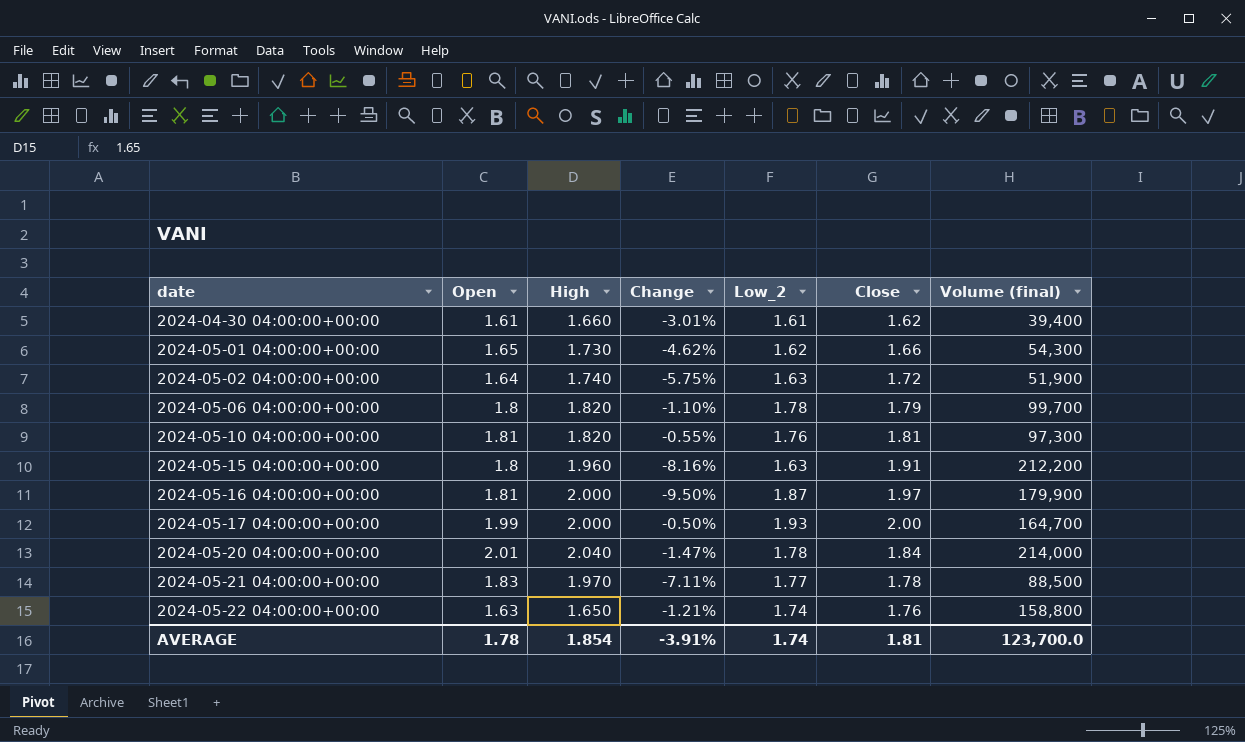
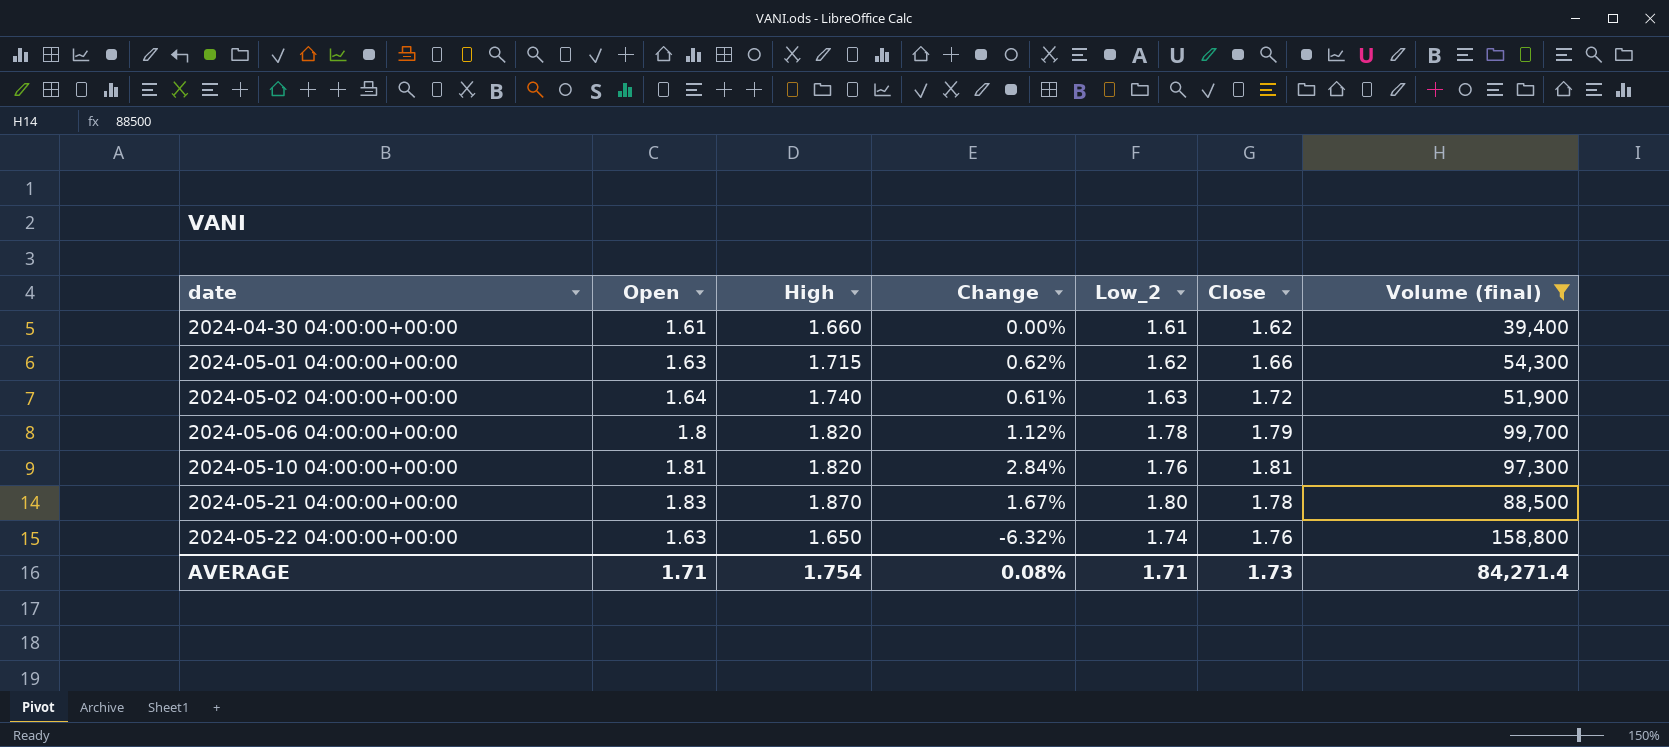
filter: none -> Volume (final) <= 158,800
column Change | formula: ([Open] - [High]) / [High] -> ([Open] - [Low_2]) / [Low_2]
2024-05-01 04:00:00+00:00 | Open: 1.65 -> 1.63
2024-05-01 04:00:00+00:00 | High: 1.730 -> 1.715
2024-05-21 04:00:00+00:00 | High: 1.970 -> 1.870
2024-05-21 04:00:00+00:00 | Low_2: 1.77 -> 1.80
AVERAGE | Open: 1.78 -> 1.71
AVERAGE | High: 1.854 -> 1.754
AVERAGE | Change: -3.91% -> 0.08%
AVERAGE | Low_2: 1.74 -> 1.71
AVERAGE | Close: 1.81 -> 1.73
AVERAGE | Volume (final): 123,700.0 -> 84,271.4

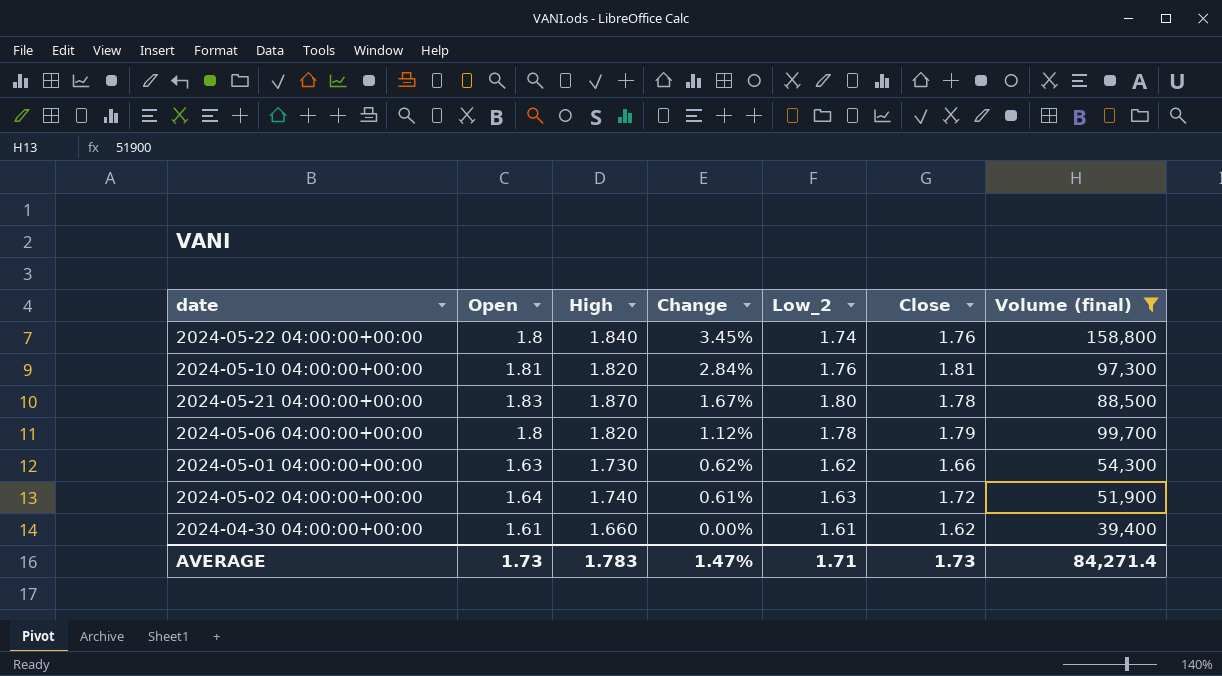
row order: date ascending -> Change descending
2024-05-22 04:00:00+00:00 | Open: 1.63 -> 1.8
2024-05-22 04:00:00+00:00 | High: 1.650 -> 1.840
2024-05-22 04:00:00+00:00 | Change: -6.32% -> 3.45%
2024-05-01 04:00:00+00:00 | High: 1.715 -> 1.730
AVERAGE | Open: 1.71 -> 1.73
AVERAGE | High: 1.754 -> 1.783
AVERAGE | Change: 0.08% -> 1.47%

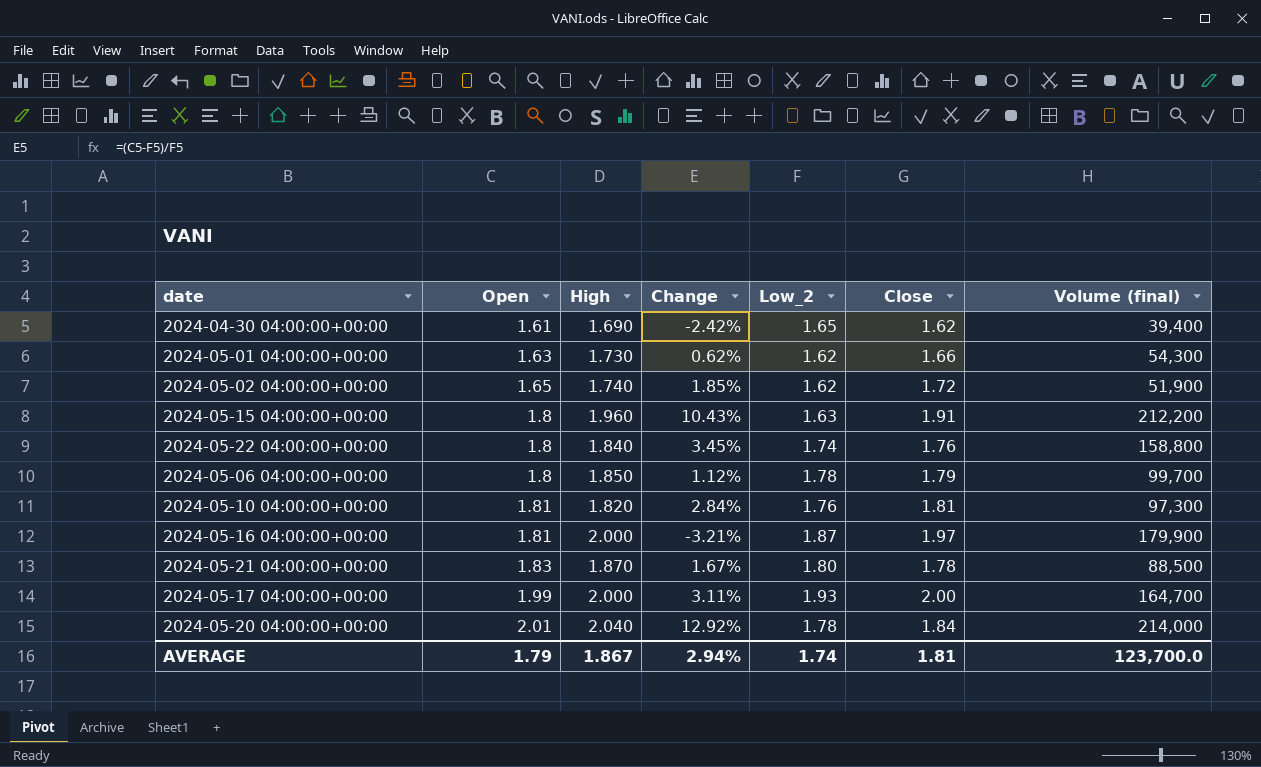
filter: Volume (final) <= 158,800 -> none
row order: Change descending -> Open ascending
2024-04-30 04:00:00+00:00 | High: 1.660 -> 1.690
2024-04-30 04:00:00+00:00 | Change: 0.00% -> -2.42%
2024-04-30 04:00:00+00:00 | Low_2: 1.61 -> 1.65
2024-05-02 04:00:00+00:00 | Open: 1.64 -> 1.65
2024-05-02 04:00:00+00:00 | Change: 0.61% -> 1.85%
2024-05-02 04:00:00+00:00 | Low_2: 1.63 -> 1.62
2024-05-06 04:00:00+00:00 | High: 1.820 -> 1.850
AVERAGE | Open: 1.73 -> 1.79
AVERAGE | High: 1.783 -> 1.867
AVERAGE | Change: 1.47% -> 2.94%
AVERAGE | Low_2: 1.71 -> 1.74
AVERAGE | Close: 1.73 -> 1.81
AVERAGE | Volume (final): 84,271.4 -> 123,700.0

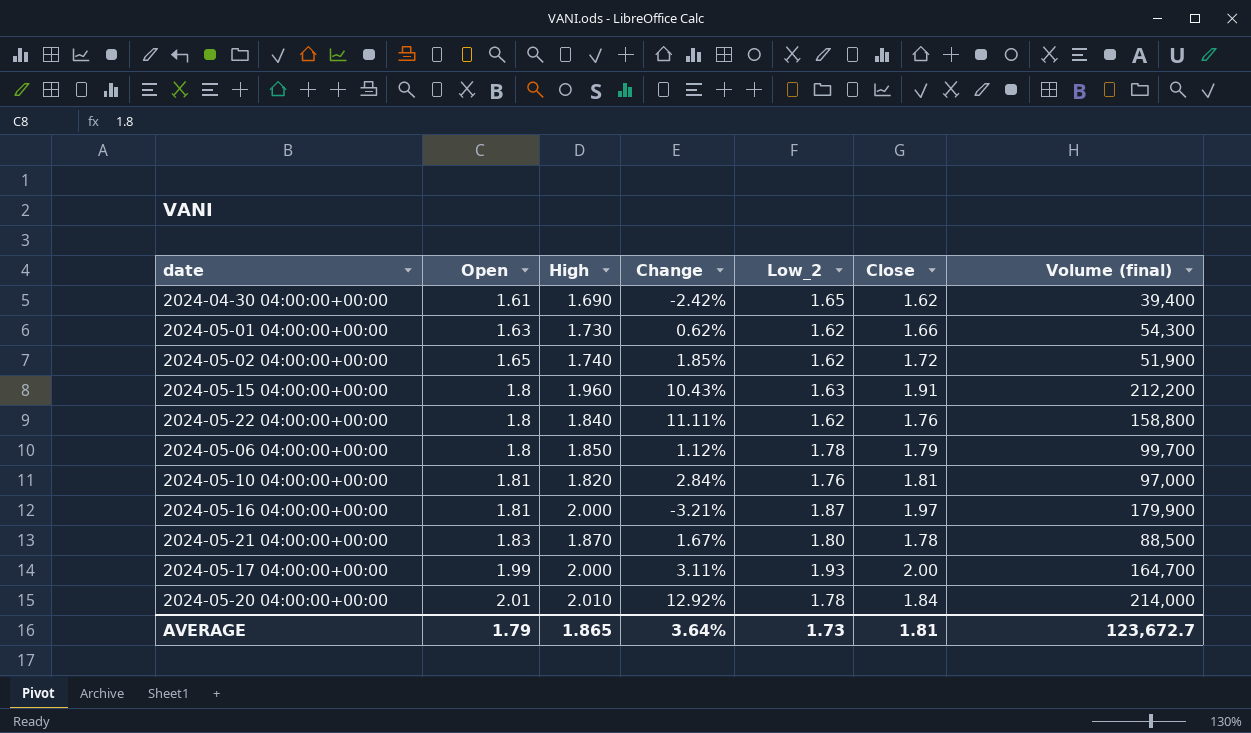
2024-05-22 04:00:00+00:00 | Change: 3.45% -> 11.11%
2024-05-22 04:00:00+00:00 | Low_2: 1.74 -> 1.62
2024-05-10 04:00:00+00:00 | Volume (final): 97,300 -> 97,000
2024-05-20 04:00:00+00:00 | High: 2.040 -> 2.010
AVERAGE | High: 1.867 -> 1.865
AVERAGE | Change: 2.94% -> 3.64%
AVERAGE | Low_2: 1.74 -> 1.73
AVERAGE | Volume (final): 123,700.0 -> 123,672.7

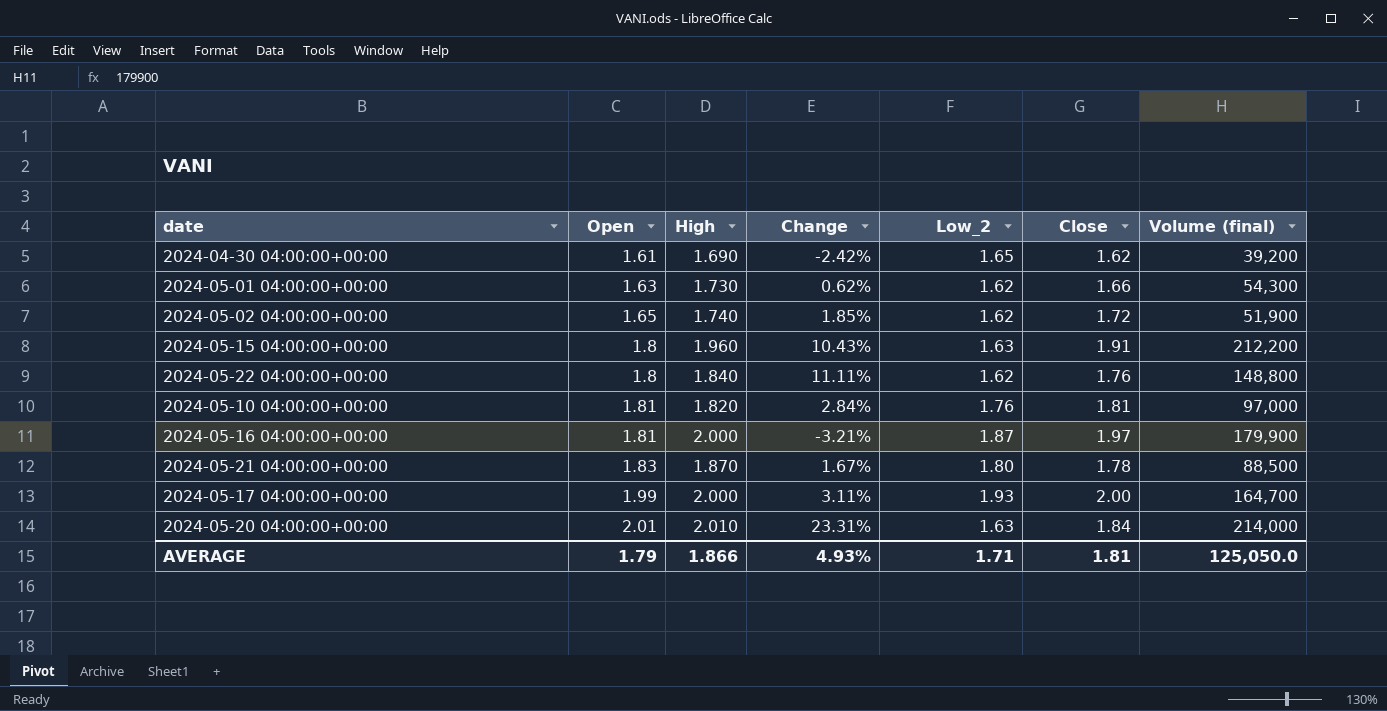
row 2024-05-06 04:00:00+00:00: 1.8 | 1.850 | 1.12% | 1.78 | 1.79 | 99,700 -> none
2024-04-30 04:00:00+00:00 | Volume (final): 39,400 -> 39,200
2024-05-22 04:00:00+00:00 | Volume (final): 158,800 -> 148,800
2024-05-20 04:00:00+00:00 | Change: 12.92% -> 23.31%
2024-05-20 04:00:00+00:00 | Low_2: 1.78 -> 1.63
AVERAGE | High: 1.865 -> 1.866
AVERAGE | Change: 3.64% -> 4.93%
AVERAGE | Low_2: 1.73 -> 1.71
AVERAGE | Volume (final): 123,672.7 -> 125,050.0

